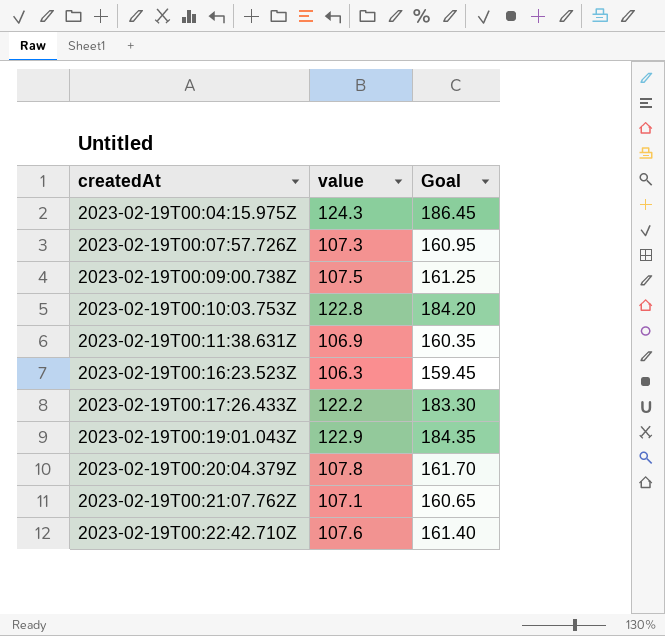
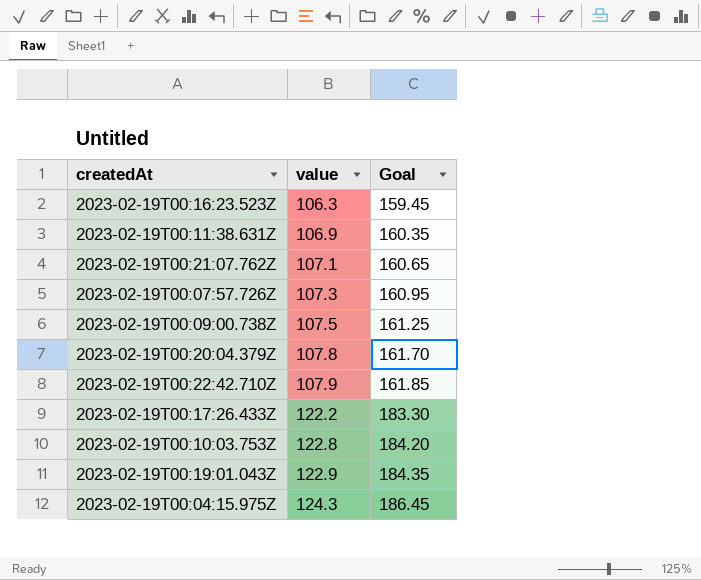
row order: createdAt ascending -> value ascending
2023-02-19T00:22:42.710Z | value: 107.6 -> 107.9
2023-02-19T00:22:42.710Z | Goal: 161.40 -> 161.85

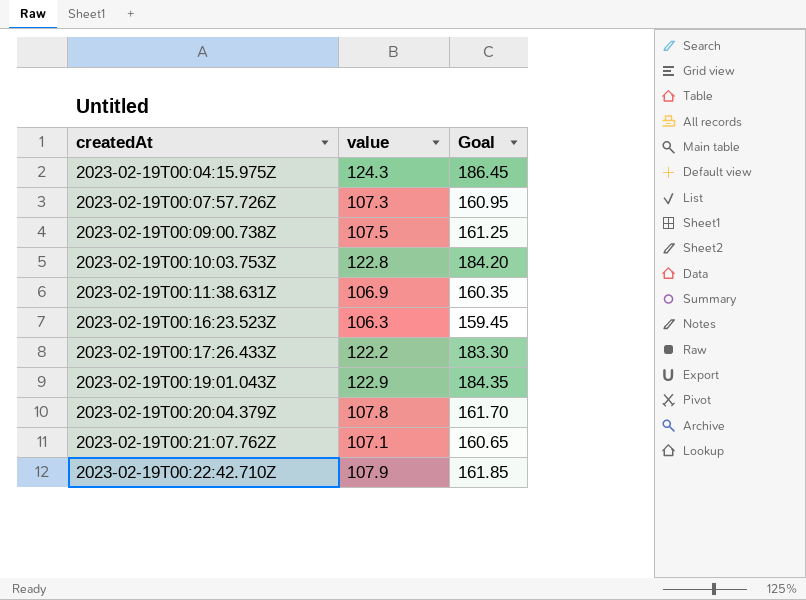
row order: value ascending -> createdAt ascending

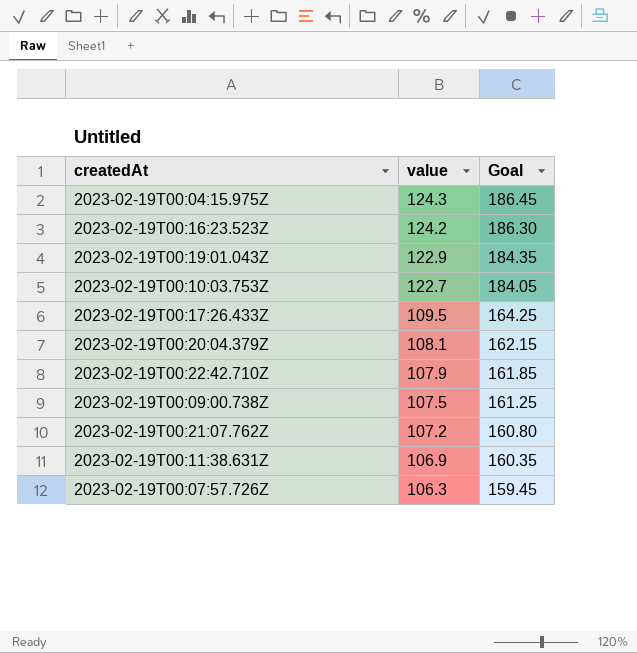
row order: createdAt ascending -> value descending
2023-02-19T00:16:23.523Z | value: 106.3 -> 124.2
2023-02-19T00:16:23.523Z | Goal: 159.45 -> 186.30
2023-02-19T00:10:03.753Z | value: 122.8 -> 122.7
2023-02-19T00:10:03.753Z | Goal: 184.20 -> 184.05
2023-02-19T00:17:26.433Z | value: 122.2 -> 109.5
2023-02-19T00:17:26.433Z | Goal: 183.30 -> 164.25
2023-02-19T00:20:04.379Z | value: 107.8 -> 108.1
2023-02-19T00:20:04.379Z | Goal: 161.70 -> 162.15
2023-02-19T00:21:07.762Z | value: 107.1 -> 107.2
2023-02-19T00:21:07.762Z | Goal: 160.65 -> 160.80
2023-02-19T00:07:57.726Z | value: 107.3 -> 106.3
2023-02-19T00:07:57.726Z | Goal: 160.95 -> 159.45

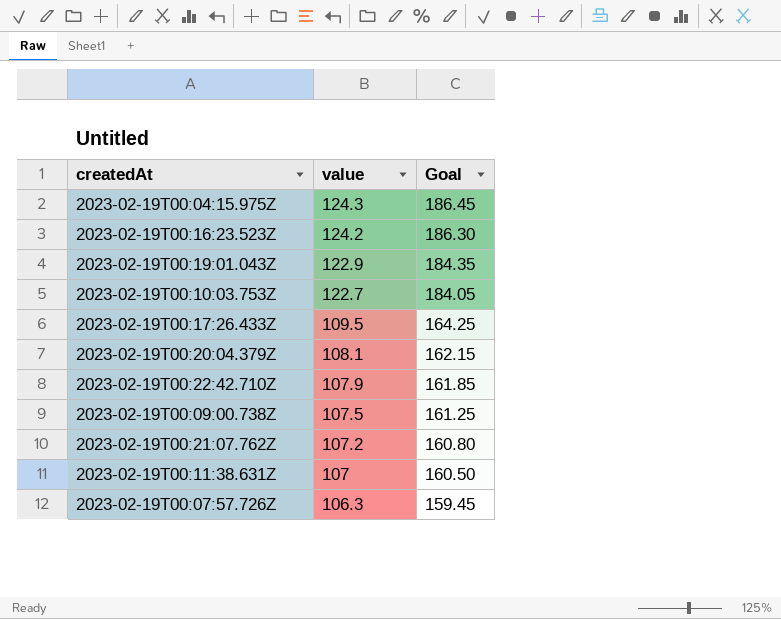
2023-02-19T00:11:38.631Z | value: 106.9 -> 107
2023-02-19T00:11:38.631Z | Goal: 160.35 -> 160.50

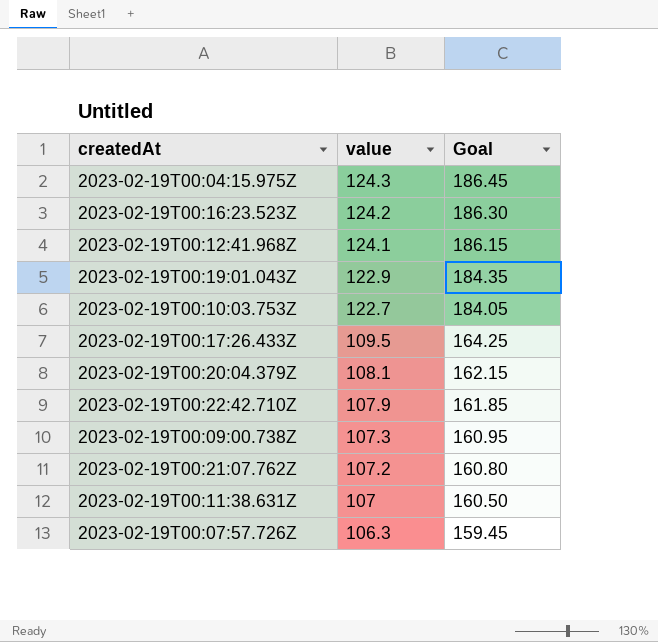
row 2023-02-19T00:12:41.968Z: none -> 124.1 | 186.15
2023-02-19T00:09:00.738Z | value: 107.5 -> 107.3
2023-02-19T00:09:00.738Z | Goal: 161.25 -> 160.95

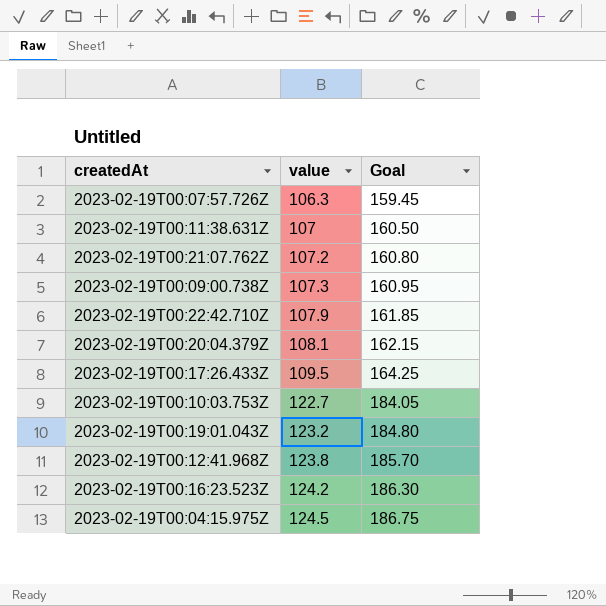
row order: value descending -> value ascending
2023-02-19T00:19:01.043Z | value: 122.9 -> 123.2
2023-02-19T00:19:01.043Z | Goal: 184.35 -> 184.80
2023-02-19T00:12:41.968Z | value: 124.1 -> 123.8
2023-02-19T00:12:41.968Z | Goal: 186.15 -> 185.70
2023-02-19T00:04:15.975Z | value: 124.3 -> 124.5
2023-02-19T00:04:15.975Z | Goal: 186.45 -> 186.75

